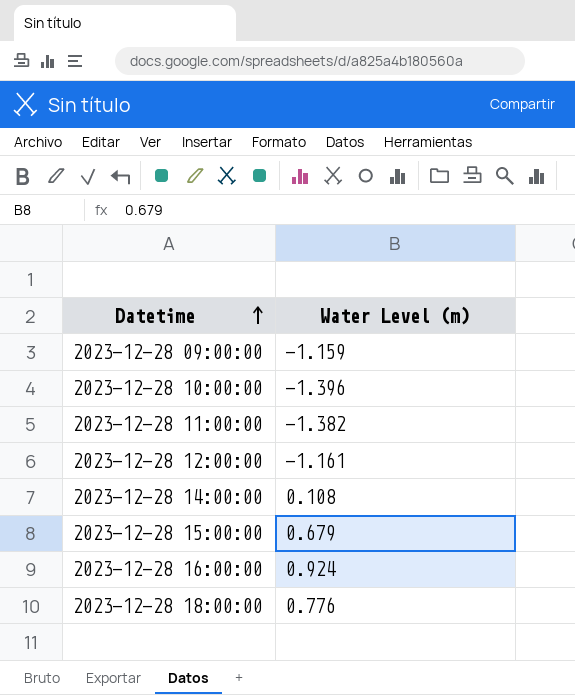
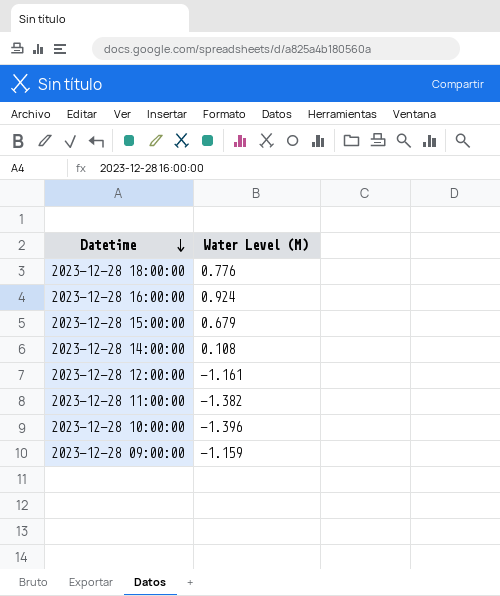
row order: Datetime ascending -> Datetime descending
column name: Water Level (m) -> Water Level (M)

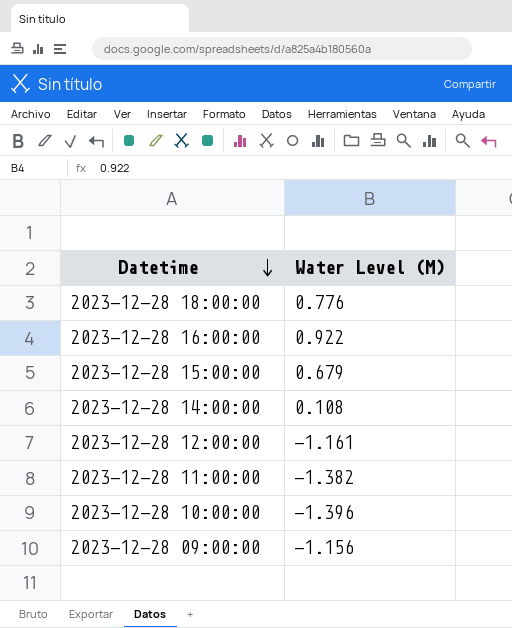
2023-12-28 16:00:00 | Water Level (M): 0.924 -> 0.922
2023-12-28 09:00:00 | Water Level (M): -1.159 -> -1.156

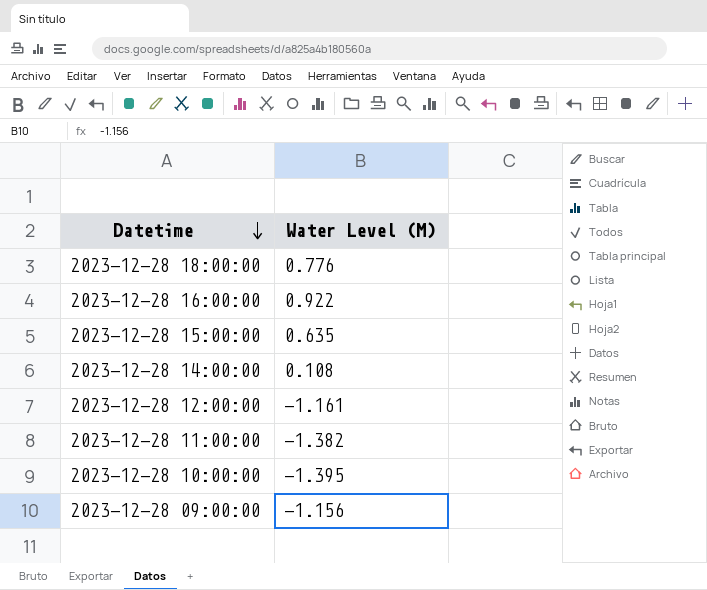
2023-12-28 15:00:00 | Water Level (M): 0.679 -> 0.635
2023-12-28 10:00:00 | Water Level (M): -1.396 -> -1.395

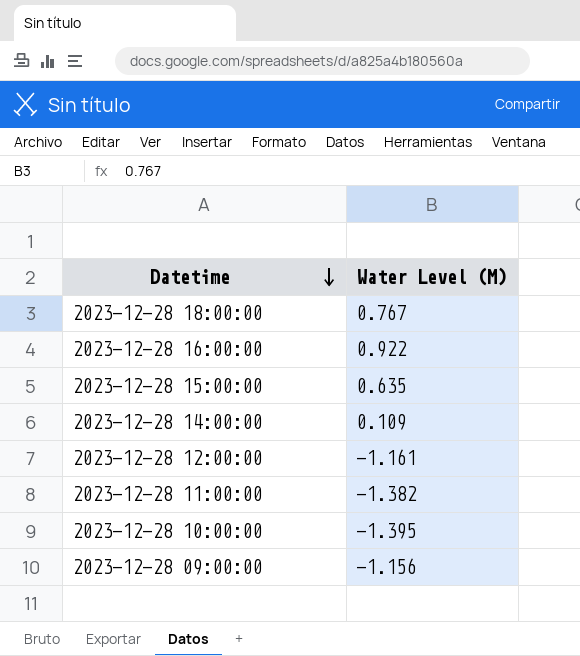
2023-12-28 18:00:00 | Water Level (M): 0.776 -> 0.767
2023-12-28 14:00:00 | Water Level (M): 0.108 -> 0.109

